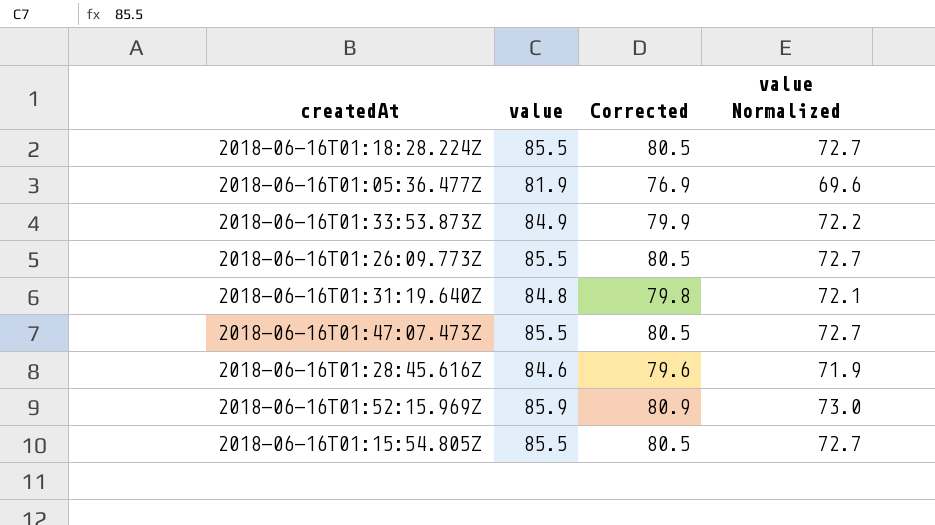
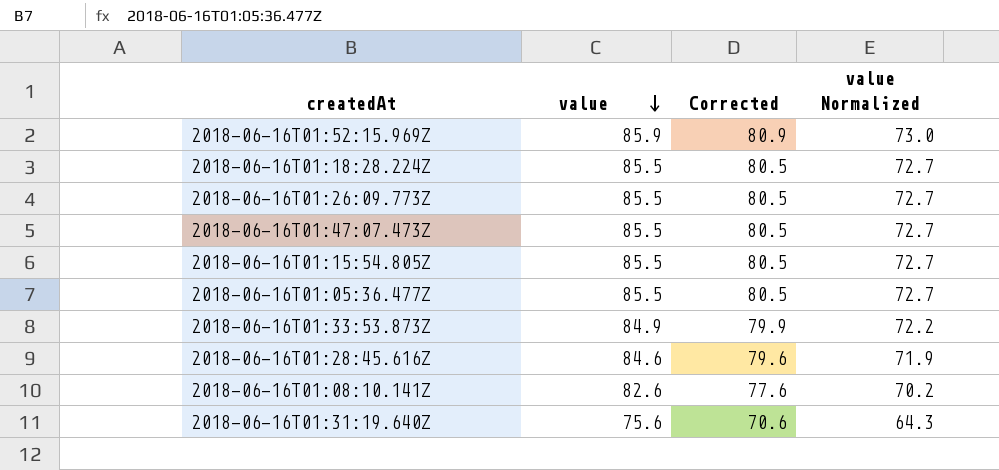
row order: none -> value descending
2018-06-16T01:05:36.477Z | value: 81.9 -> 85.5
2018-06-16T01:05:36.477Z | Corrected: 76.9 -> 80.5
2018-06-16T01:05:36.477Z | value Normalized: 69.6 -> 72.7
row 2018-06-16T01:08:10.141Z: none -> 82.6 | 77.6 | 70.2
2018-06-16T01:31:19.640Z | value: 84.8 -> 75.6
2018-06-16T01:31:19.640Z | Corrected: 79.8 -> 70.6
2018-06-16T01:31:19.640Z | value Normalized: 72.1 -> 64.3

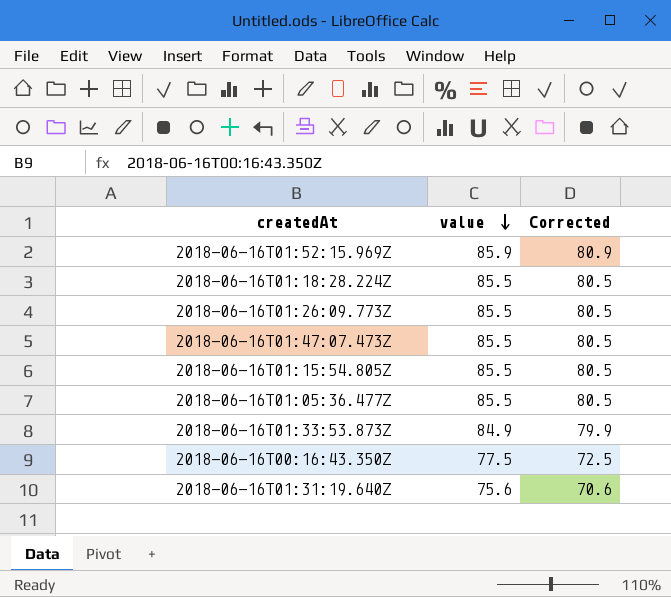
column value Normalized | formula: [value] * 0.85 -> none
row 2018-06-16T01:28:45.616Z: 84.6 | 79.6 | 71.9 -> none
row 2018-06-16T01:08:10.141Z: 82.6 | 77.6 | 70.2 -> none
row 2018-06-16T00:16:43.350Z: none -> 77.5 | 72.5

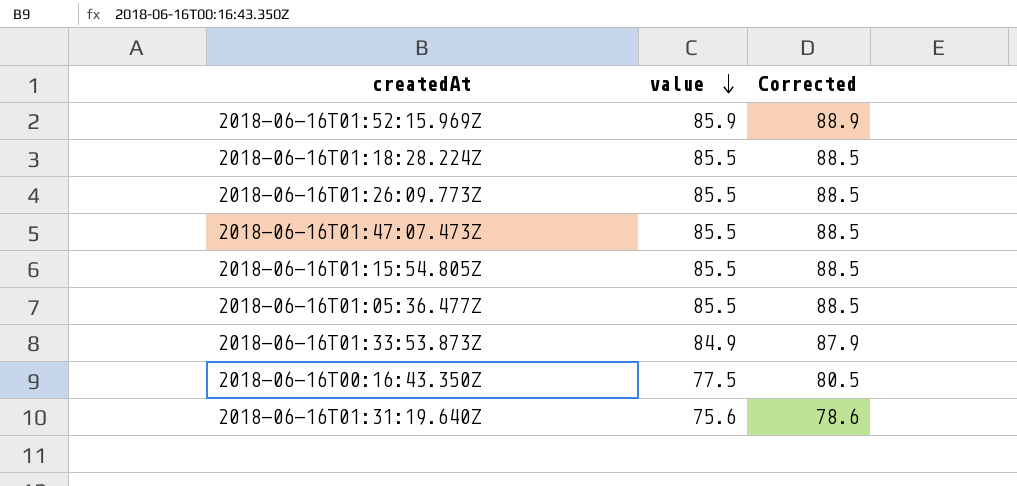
column Corrected | formula: [value] - 5 -> [value] + 3

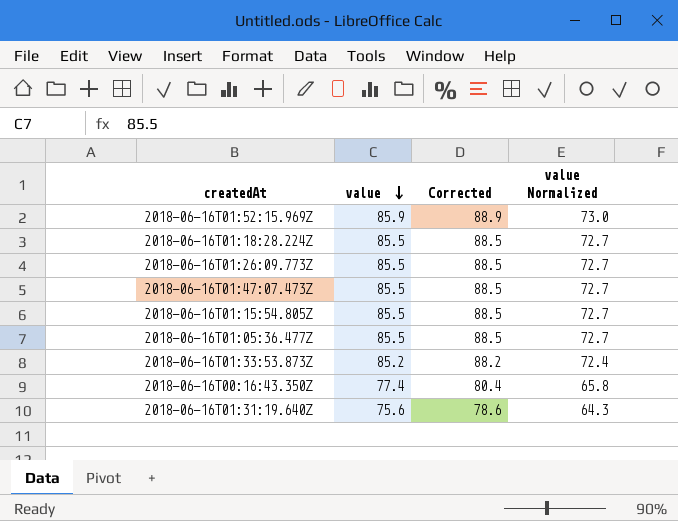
column value Normalized | formula: none -> [value] * 0.85
2018-06-16T01:33:53.873Z | value: 84.9 -> 85.2
2018-06-16T01:33:53.873Z | Corrected: 87.9 -> 88.2
2018-06-16T00:16:43.350Z | value: 77.5 -> 77.4
2018-06-16T00:16:43.350Z | Corrected: 80.5 -> 80.4

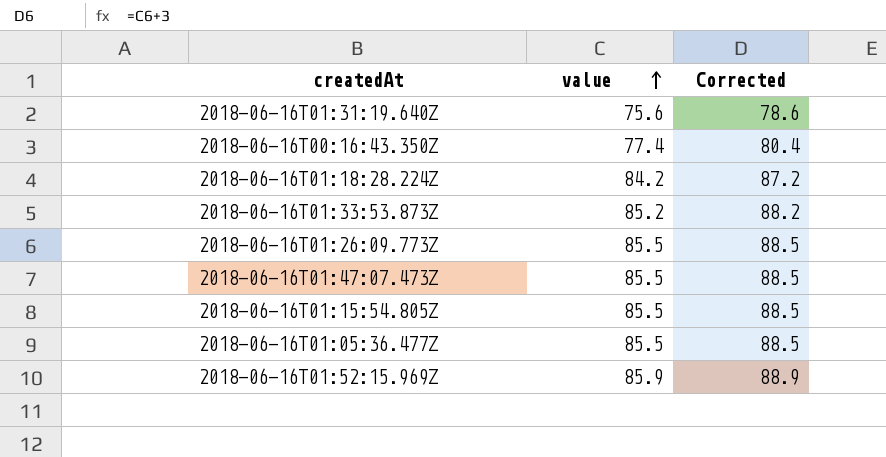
row order: value descending -> value ascending
column value Normalized | formula: [value] * 0.85 -> none
2018-06-16T01:18:28.224Z | value: 85.5 -> 84.2
2018-06-16T01:18:28.224Z | Corrected: 88.5 -> 87.2

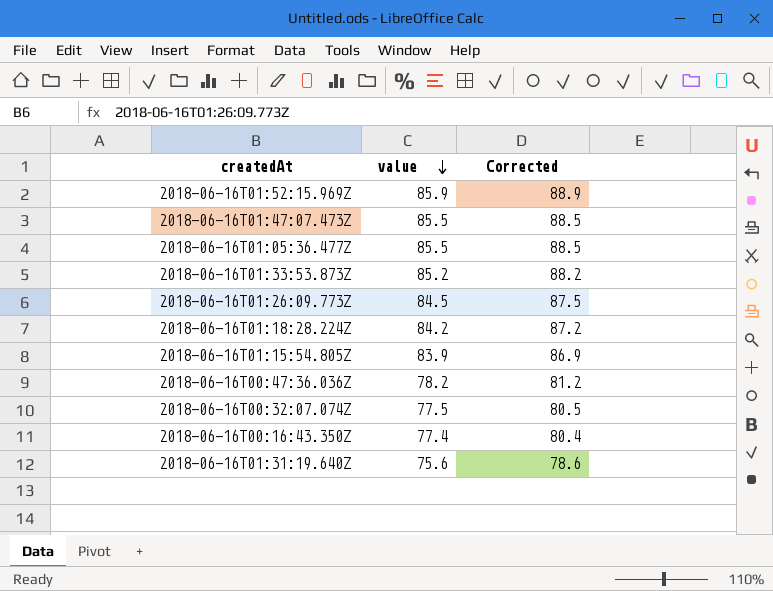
row order: value ascending -> value descending
2018-06-16T01:26:09.773Z | value: 85.5 -> 84.5
2018-06-16T01:26:09.773Z | Corrected: 88.5 -> 87.5
2018-06-16T01:15:54.805Z | value: 85.5 -> 83.9
2018-06-16T01:15:54.805Z | Corrected: 88.5 -> 86.9
row 2018-06-16T00:47:36.036Z: none -> 78.2 | 81.2
row 2018-06-16T00:32:07.074Z: none -> 77.5 | 80.5

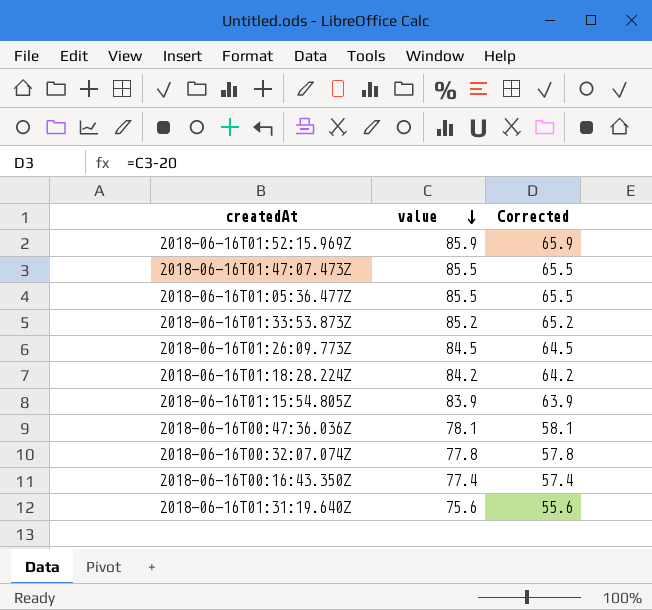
column Corrected | formula: [value] + 3 -> [value] - 20
2018-06-16T00:47:36.036Z | value: 78.2 -> 78.1
2018-06-16T00:32:07.074Z | value: 77.5 -> 77.8

